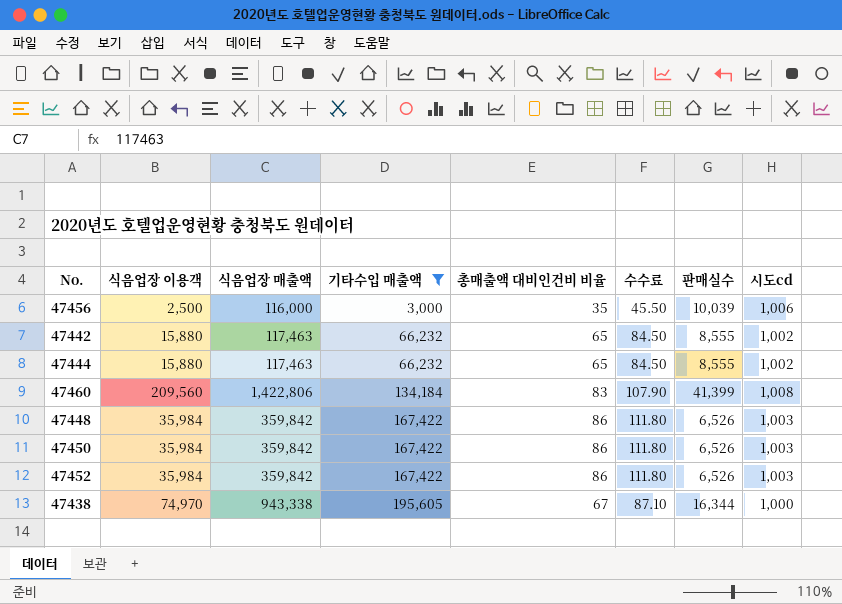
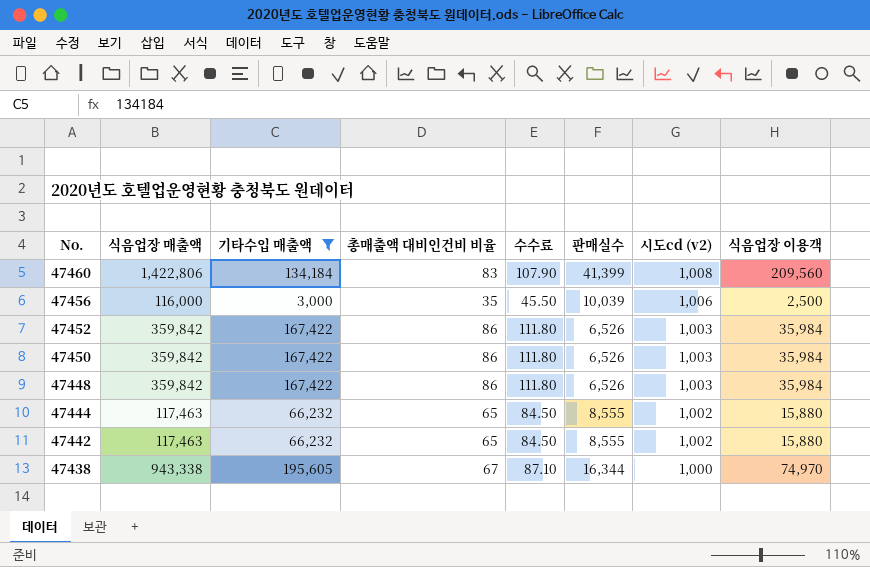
row order: 기타수입 매출액 ascending -> No. descending
column name: 시도cd -> 시도cd (v2)
column 식음업장 이용객 | position: 2 -> 8

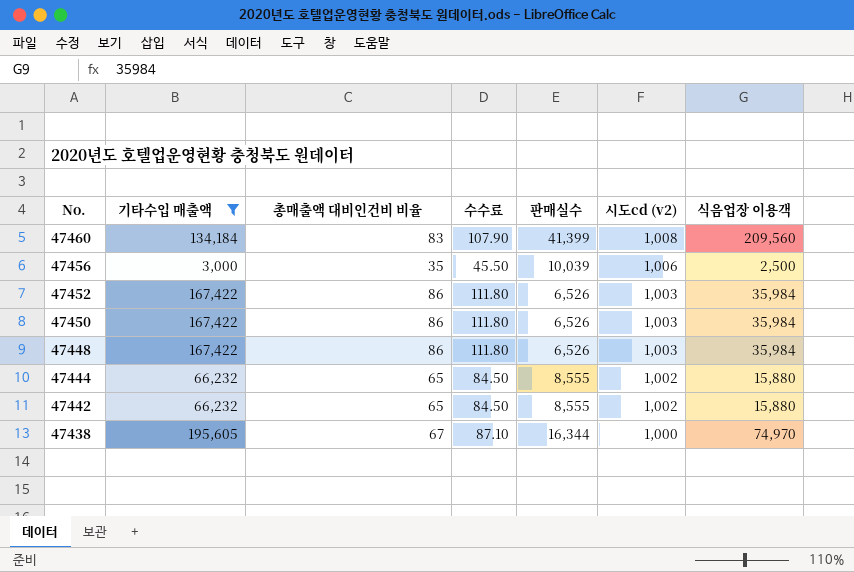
column 식음업장 매출액 | position: 2 -> none

